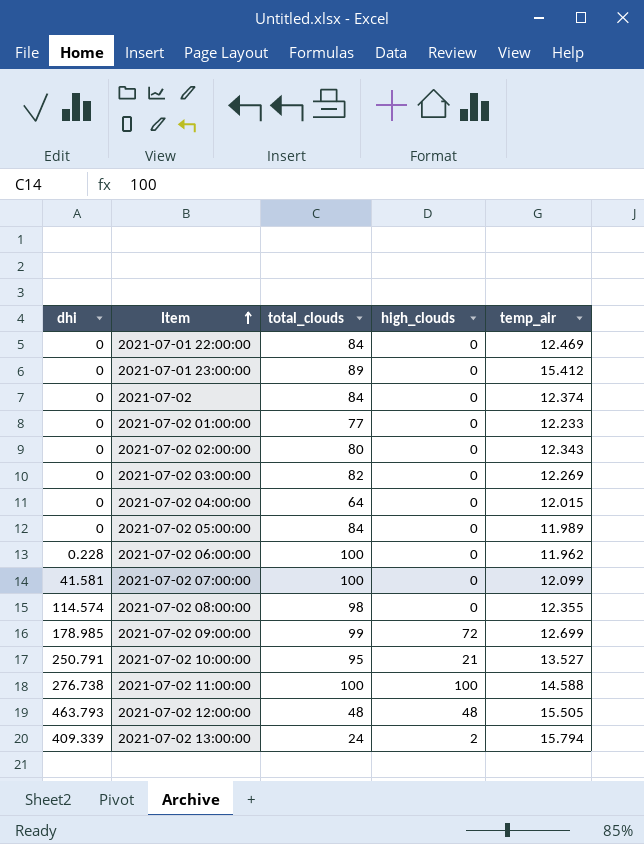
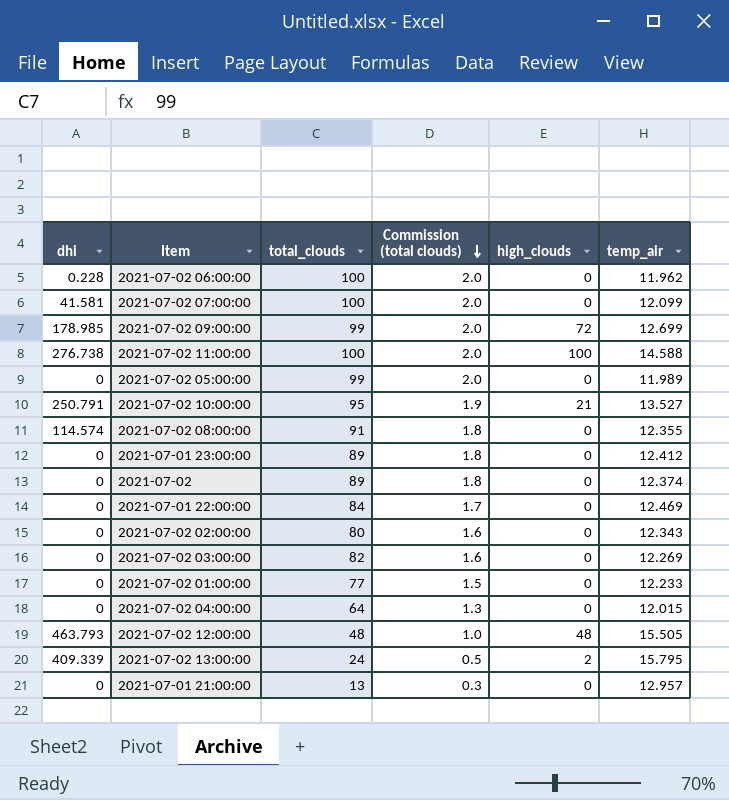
row order: Item ascending -> Commission (total clouds) descending
column Commission (total clouds) | formula: none -> [total_clouds] * 0.02
2021-07-02 05:00:00 | total_clouds: 84 -> 99
2021-07-02 08:00:00 | total_clouds: 98 -> 91
2021-07-01 23:00:00 | temp_air: 15.412 -> 12.412
2021-07-02 | total_clouds: 84 -> 89
2021-07-02 13:00:00 | temp_air: 15.794 -> 15.795
row 2021-07-01 21:00:00: none -> 0 | 13 | 0.3 | 0 | 12.957

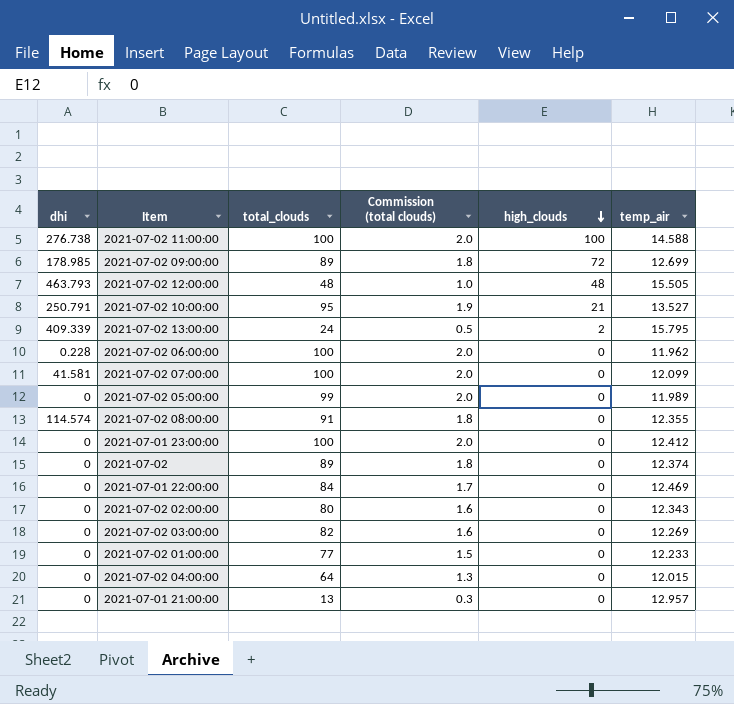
row order: Commission (total clouds) descending -> high_clouds descending
2021-07-02 09:00:00 | total_clouds: 99 -> 89
2021-07-02 09:00:00 | Commission (total clouds): 2.0 -> 1.8
2021-07-01 23:00:00 | total_clouds: 89 -> 100
2021-07-01 23:00:00 | Commission (total clouds): 1.8 -> 2.0

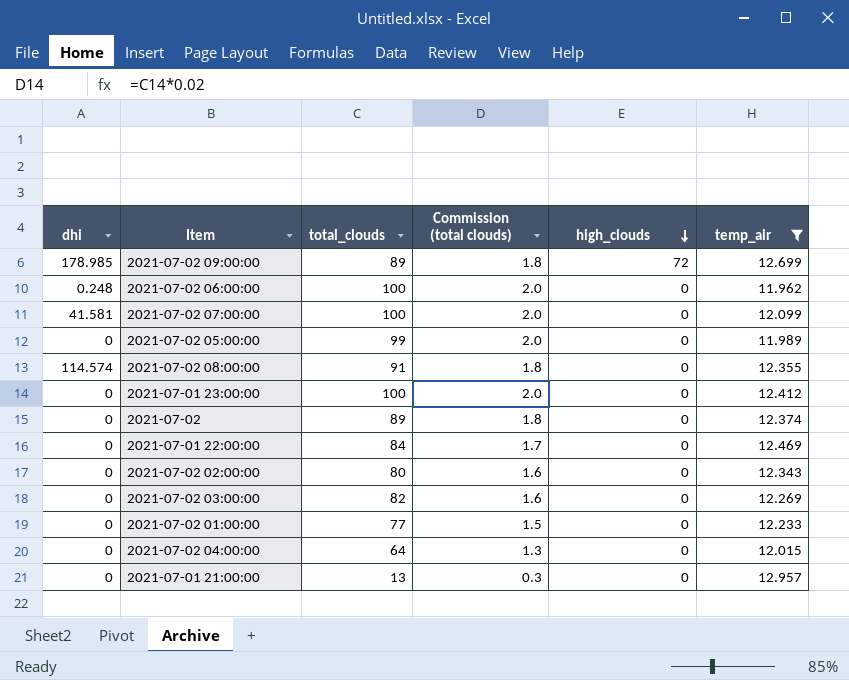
filter: none -> temp_air <= 12.957
2021-07-02 06:00:00 | dhi: 0.228 -> 0.248

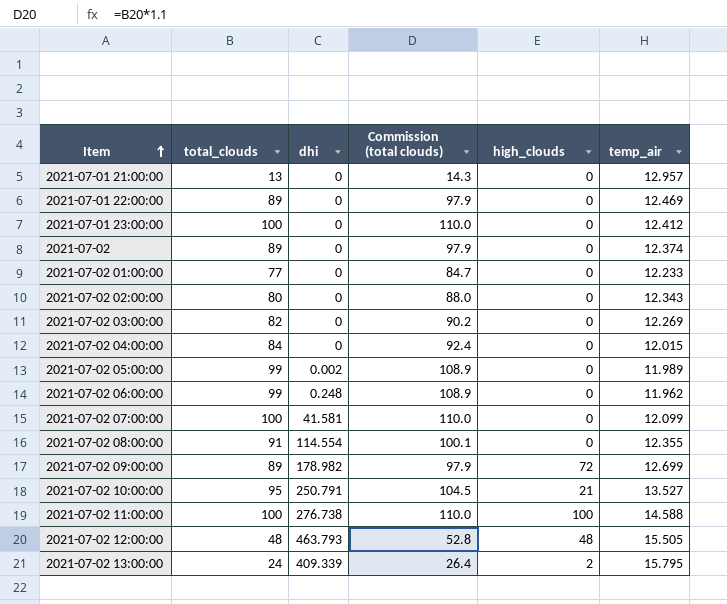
filter: temp_air <= 12.957 -> none
row order: high_clouds descending -> Item ascending
column dhi | position: 1 -> 3
column Commission (total clouds) | formula: [total_clouds] * 0.02 -> [total_clouds] * 1.1
2021-07-01 22:00:00 | total_clouds: 84 -> 89
2021-07-02 04:00:00 | total_clouds: 64 -> 84
2021-07-02 05:00:00 | dhi: 0 -> 0.002
2021-07-02 06:00:00 | total_clouds: 100 -> 99
2021-07-02 08:00:00 | dhi: 114.574 -> 114.554
2021-07-02 09:00:00 | dhi: 178.985 -> 178.982

